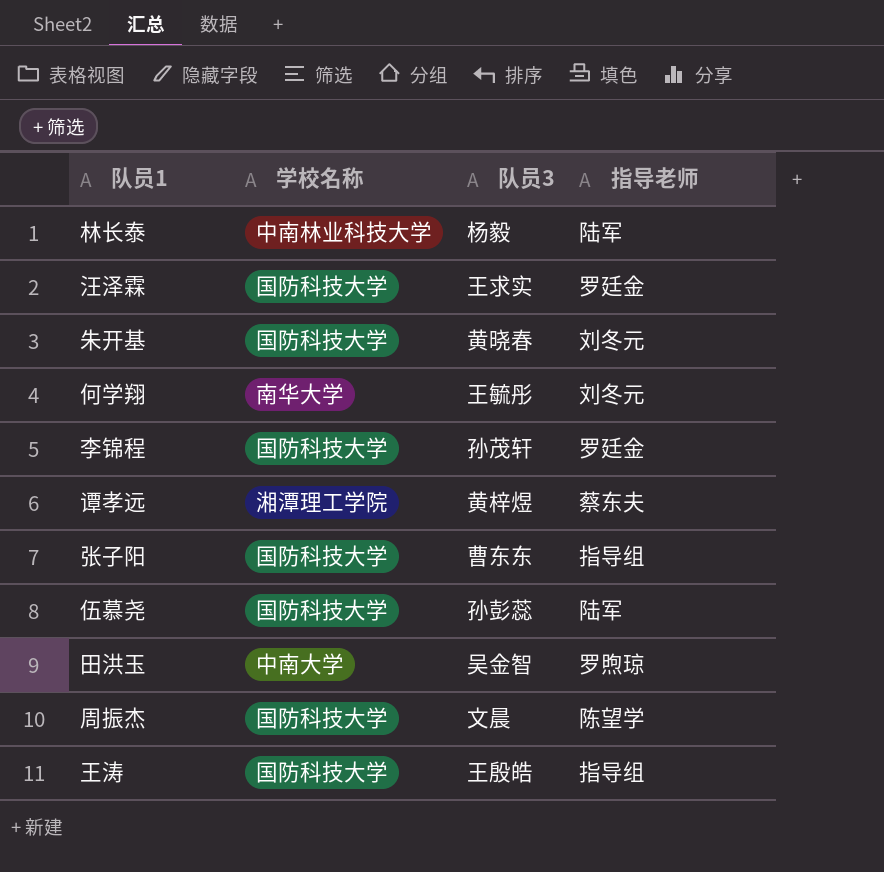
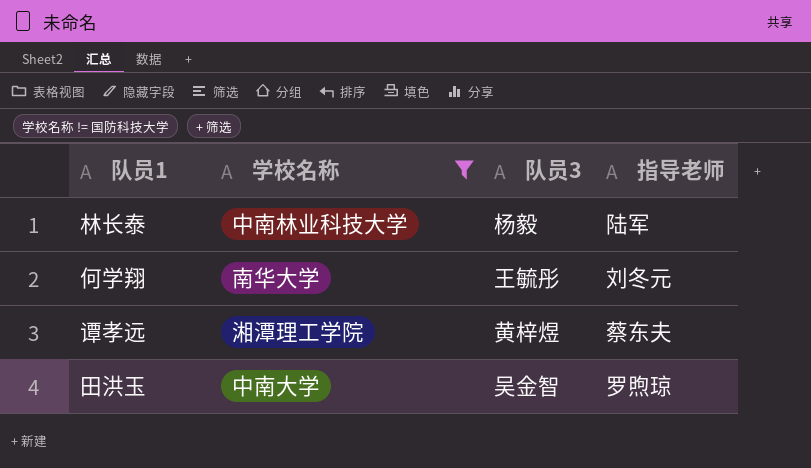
filter: none -> 学校名称 != 国防科技大学

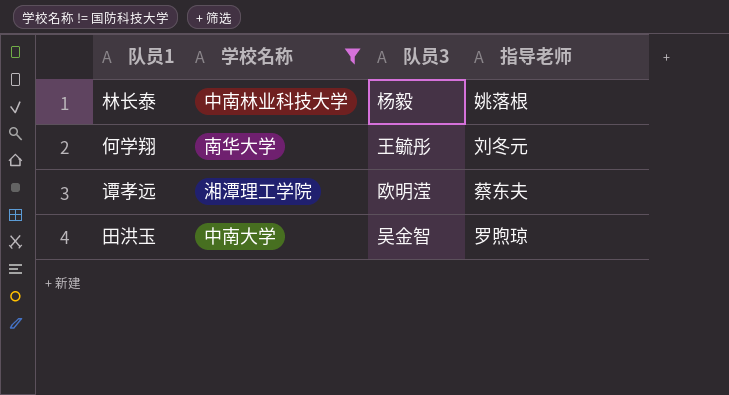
林长泰 | 指导老师: 陆军 -> 姚落根
谭孝远 | 队员3: 黄梓煜 -> 欧明滢

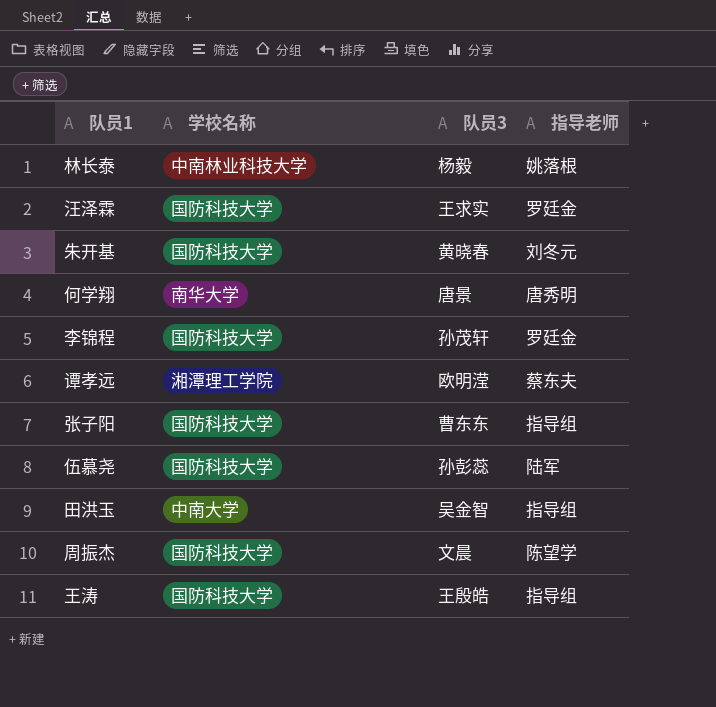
filter: 学校名称 != 国防科技大学 -> none
何学翔 | 队员3: 王毓彤 -> 唐景
何学翔 | 指导老师: 刘冬元 -> 唐秀明
田洪玉 | 指导老师: 罗煦琼 -> 指导组

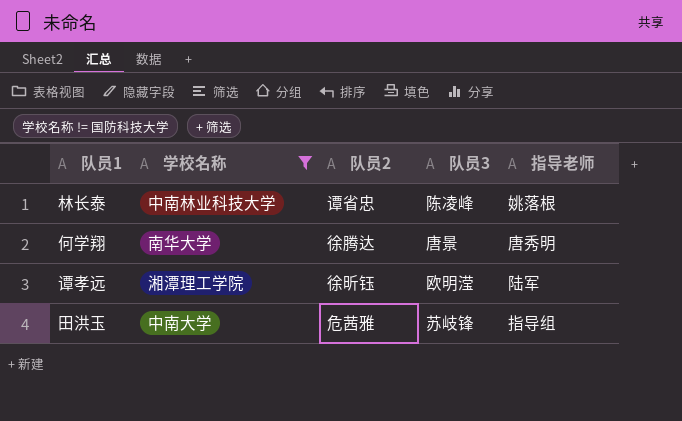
filter: none -> 学校名称 != 国防科技大学
column 队员2 | position: none -> 3
林长泰 | 队员3: 杨毅 -> 陈凌峰
谭孝远 | 指导老师: 蔡东夫 -> 陆军
田洪玉 | 队员3: 吴金智 -> 苏岐锋

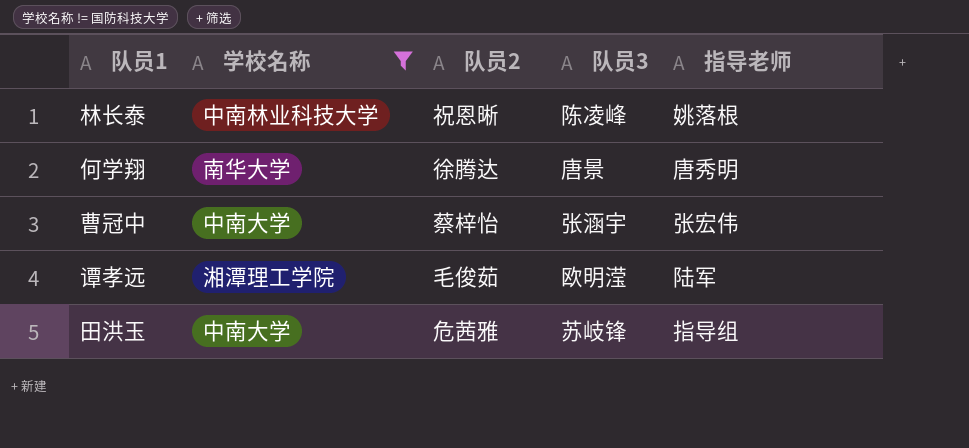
林长泰 | 队员2: 谭省忠 -> 祝恩晰
row 曹冠中: none -> 中南大学 | 蔡梓怡 | 张涵宇 | 张宏伟
谭孝远 | 队员2: 徐昕钰 -> 毛俊茹

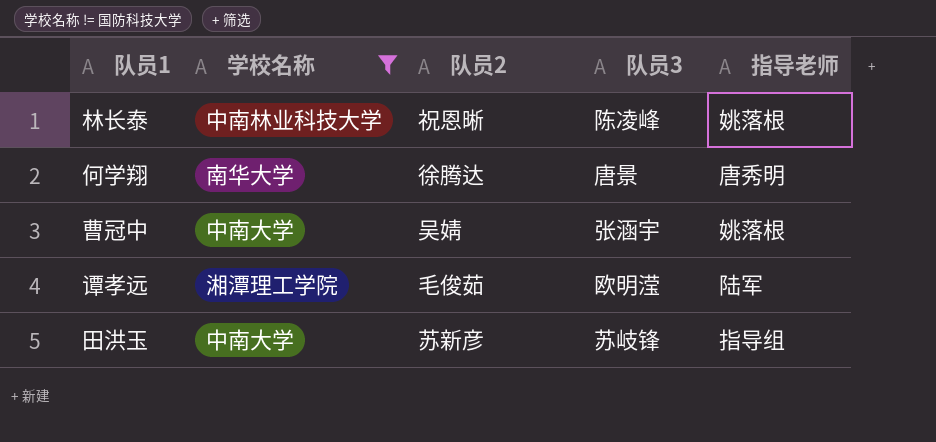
曹冠中 | 队员2: 蔡梓怡 -> 吴婧
曹冠中 | 指导老师: 张宏伟 -> 姚落根
田洪玉 | 队员2: 危茜雅 -> 苏新彦

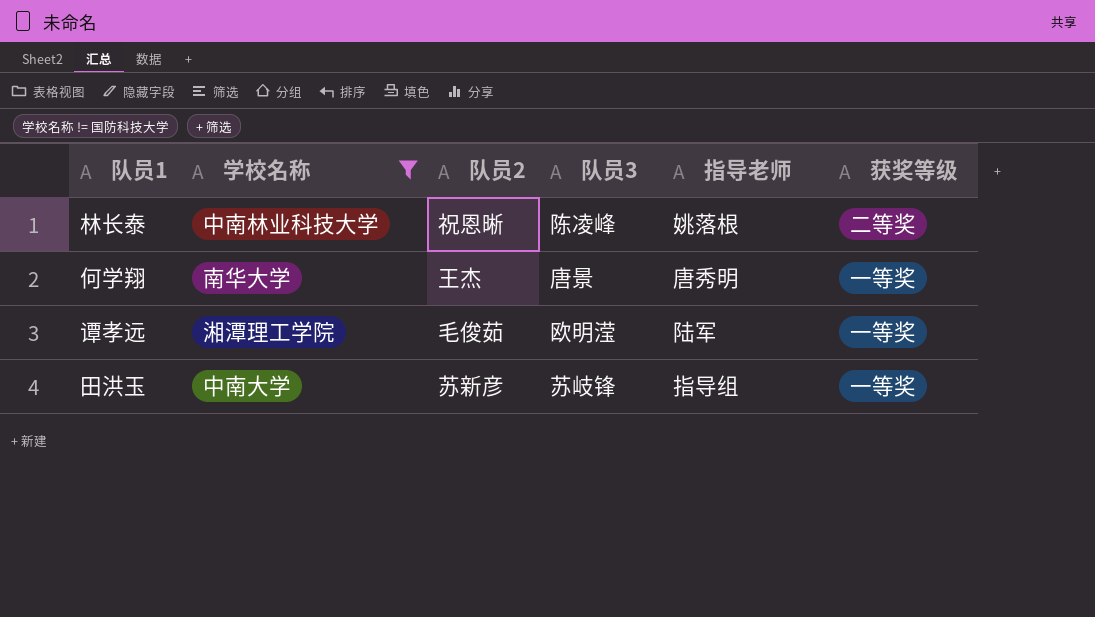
column 获奖等级 | position: none -> 6
row 曹冠中: 中南大学 | 吴婧 | 张涵宇 | 姚落根 -> none
何学翔 | 队员2: 徐腾达 -> 王杰

